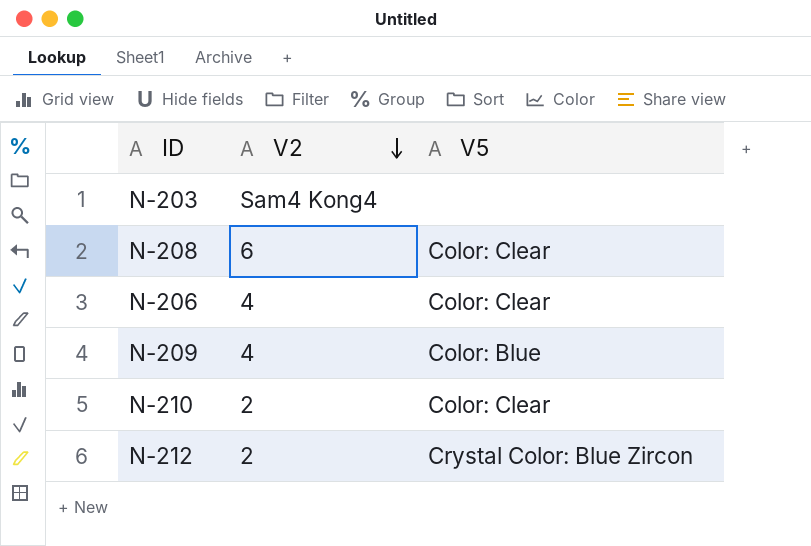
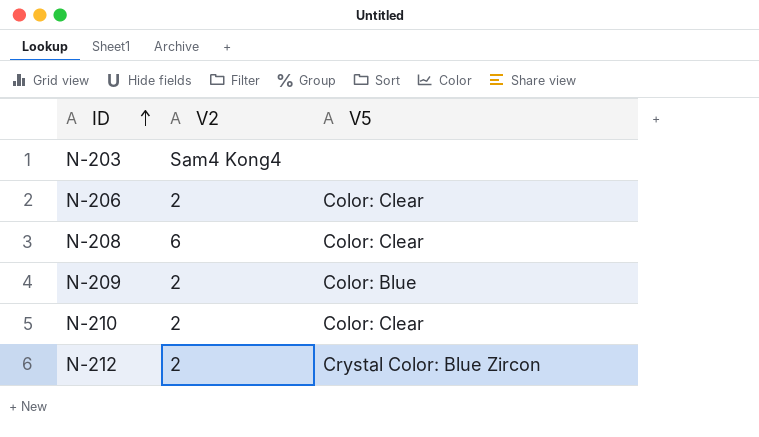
row order: V2 descending -> ID ascending
N-206 | V2: 4 -> 2
N-209 | V2: 4 -> 2

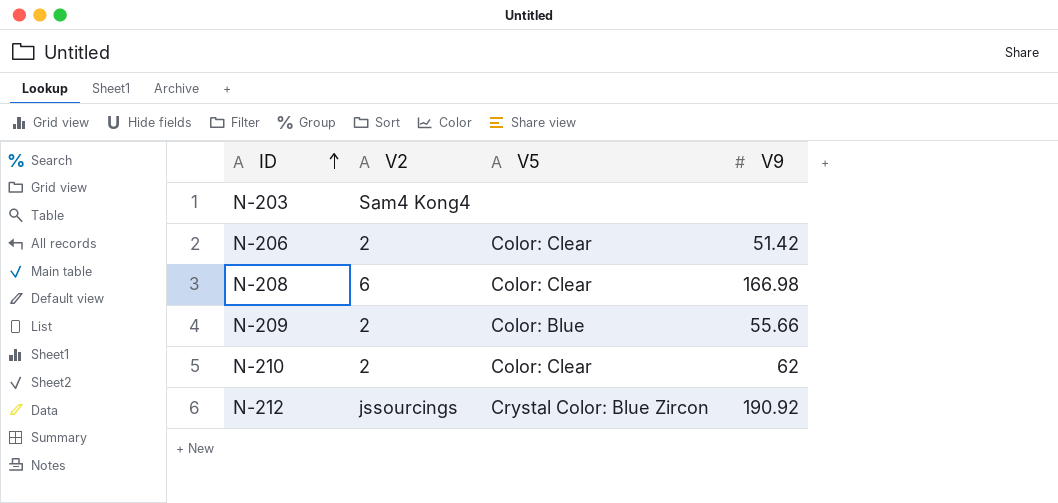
column V9 | position: none -> 4
N-212 | V2: 2 -> jssourcings

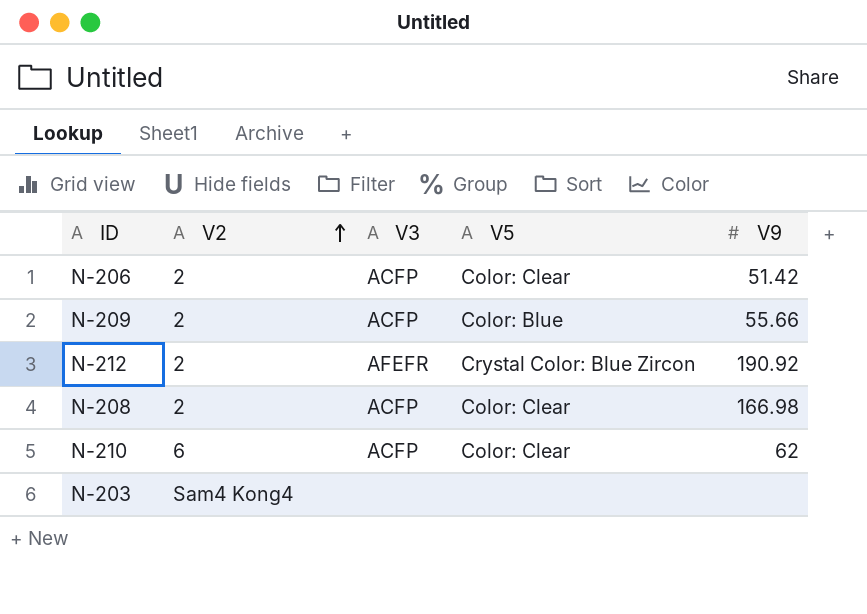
row order: ID ascending -> V2 ascending
column V3 | position: none -> 3
N-212 | V2: jssourcings -> 2
N-208 | V2: 6 -> 2
N-210 | V2: 2 -> 6

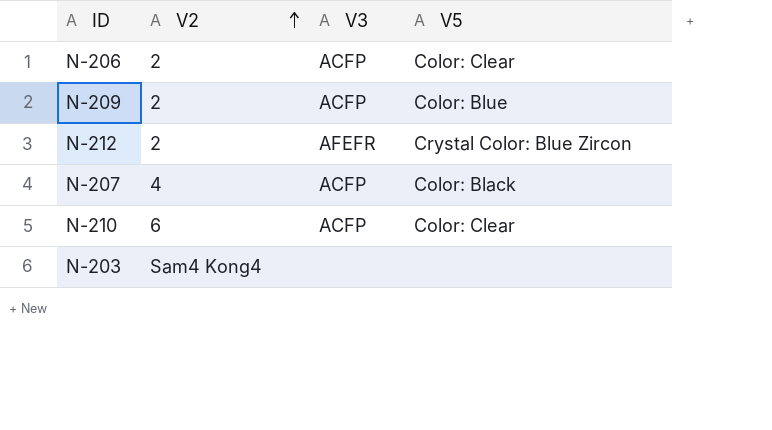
column V9 | position: 5 -> none
row N-208: 2 | ACFP | Color: Clear | 166.98 -> none
row N-207: none -> 4 | ACFP | Color: Black

